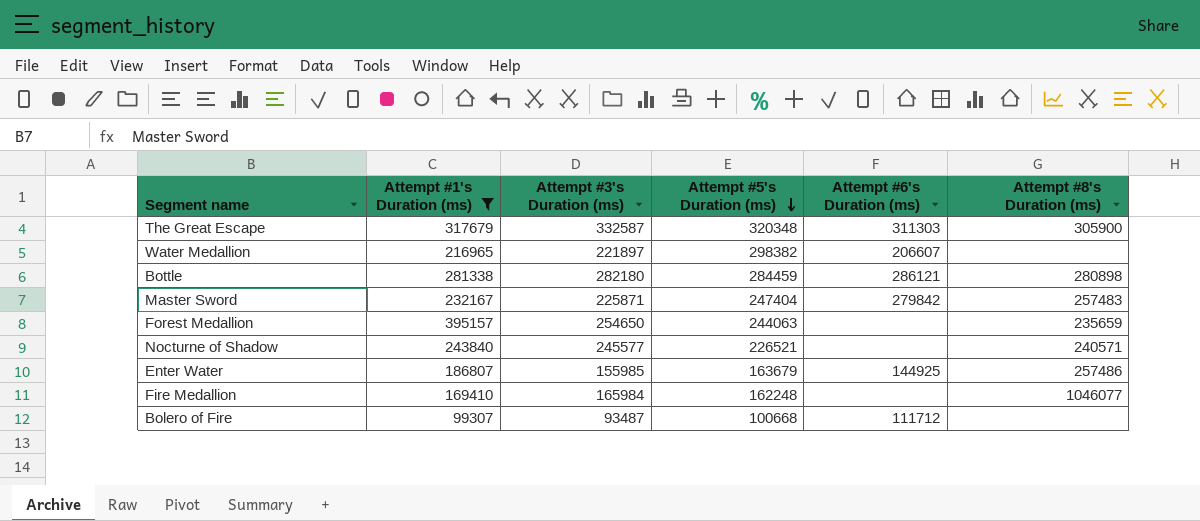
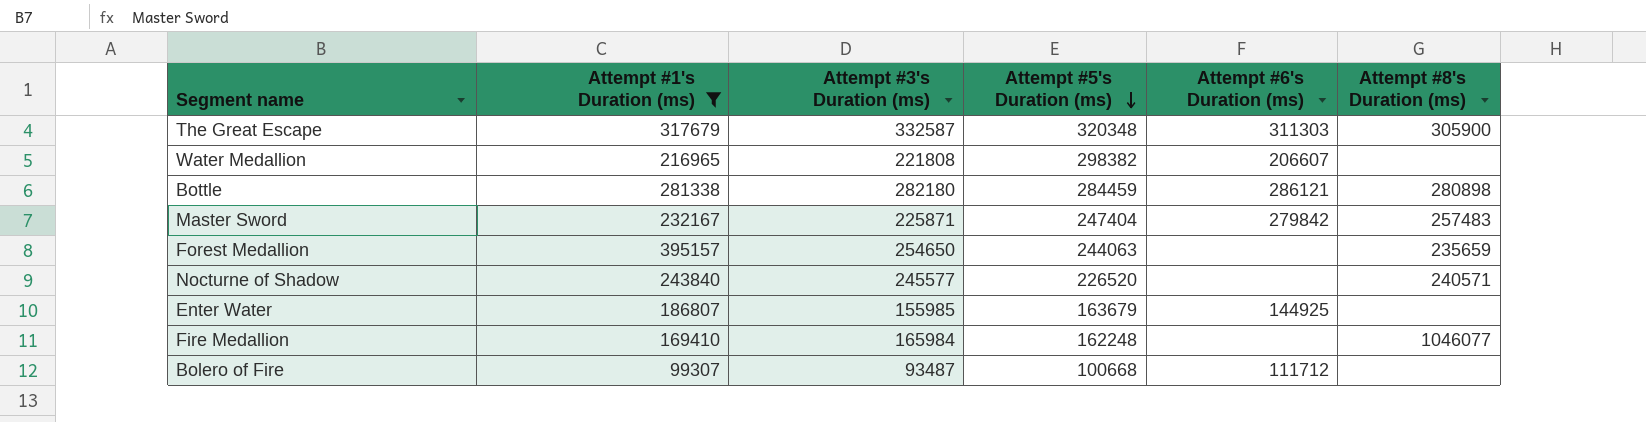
Water Medallion | Attempt #3's Duration (ms): 221897 -> 221808
Nocturne of Shadow | Attempt #5's Duration (ms): 226521 -> 226520
Enter Water | Attempt #8's Duration (ms): 257486 -> none

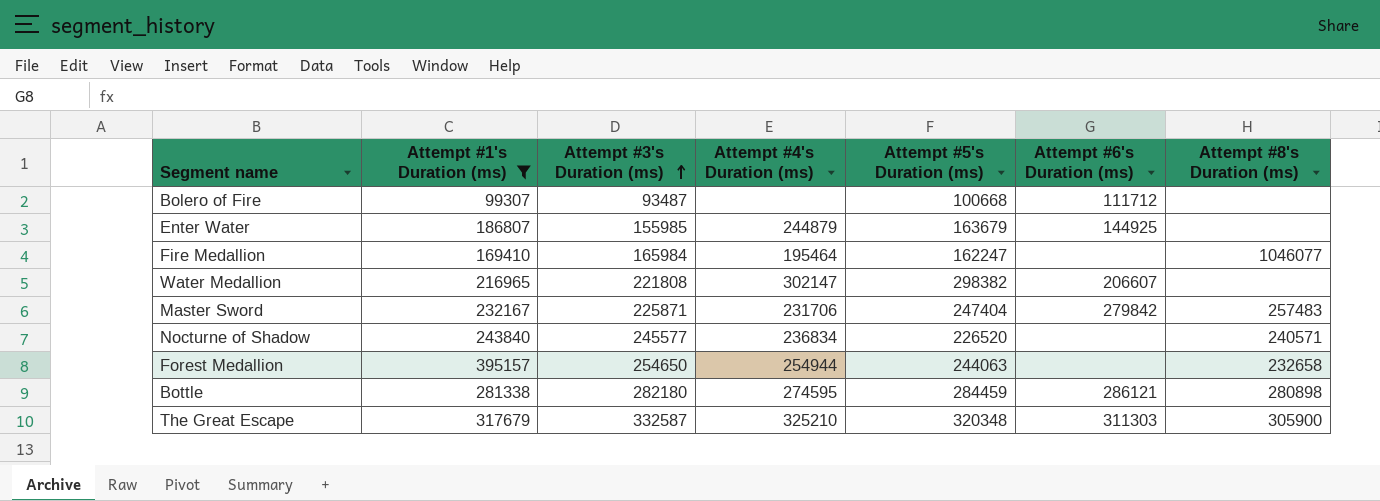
row order: Attempt #5's Duration (ms) descending -> Attempt #3's Duration (ms) ascending
column Attempt #4's Duration (ms) | position: none -> 4
Fire Medallion | Attempt #5's Duration (ms): 162248 -> 162247
Forest Medallion | Attempt #8's Duration (ms): 235659 -> 232658

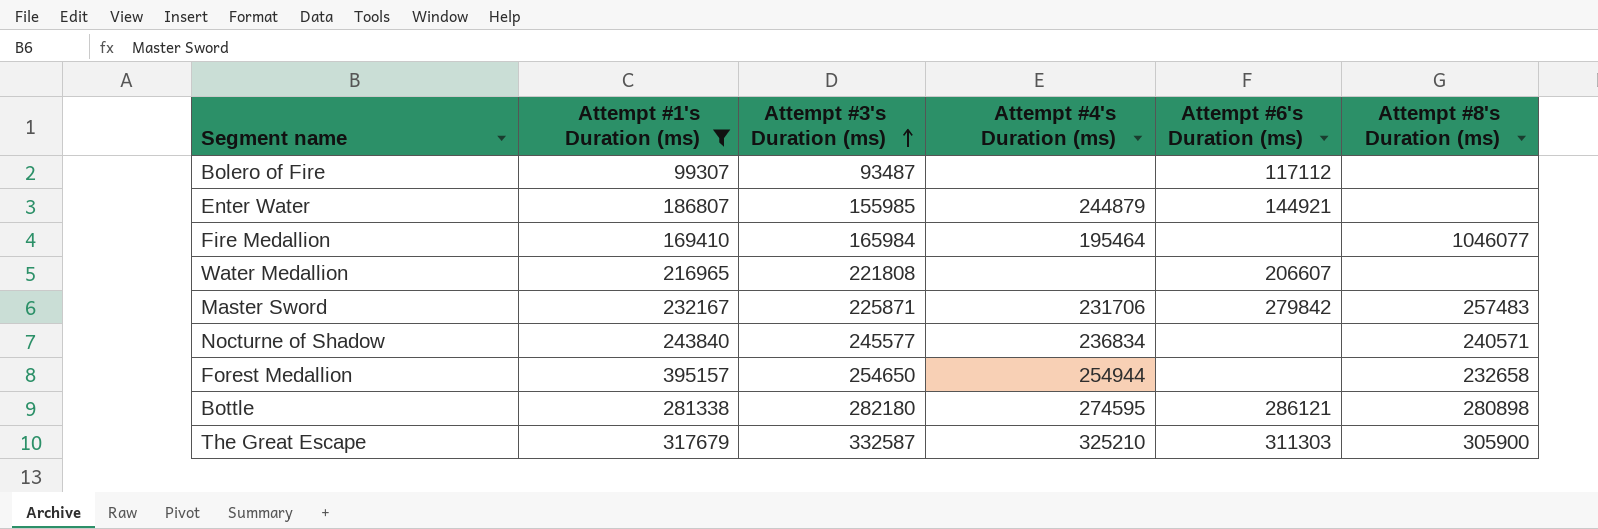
column Attempt #5's Duration (ms) | position: 5 -> none
Bolero of Fire | Attempt #6's Duration (ms): 111712 -> 117112
Enter Water | Attempt #6's Duration (ms): 144925 -> 144921
Water Medallion | Attempt #4's Duration (ms): 302147 -> none

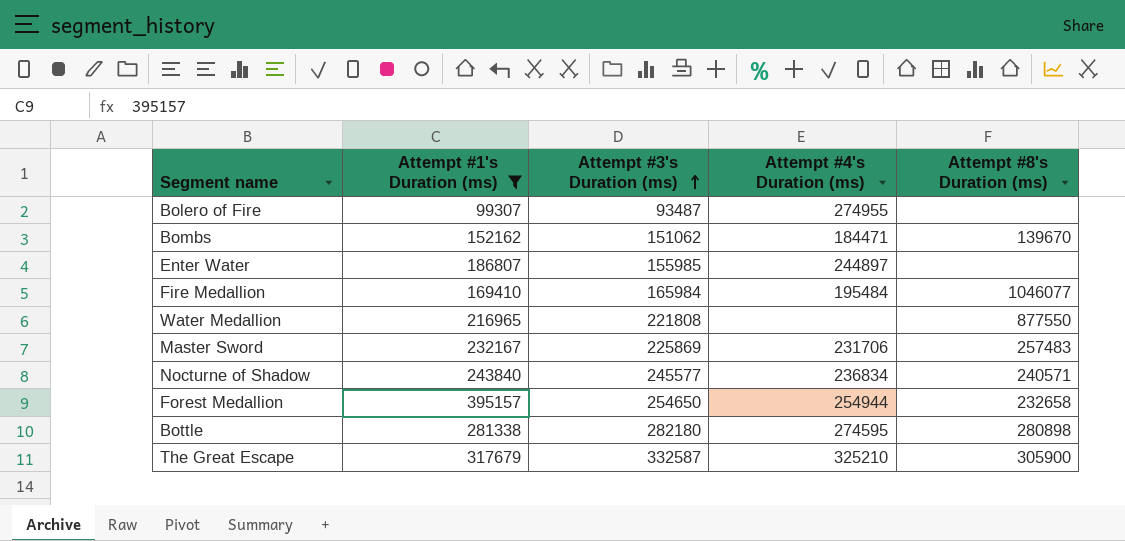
column Attempt #6's Duration (ms) | position: 5 -> none
Bolero of Fire | Attempt #4's Duration (ms): none -> 274955
row Bombs: none -> 152162 | 151062 | 184471 | 139670
Enter Water | Attempt #4's Duration (ms): 244879 -> 244897
Fire Medallion | Attempt #4's Duration (ms): 195464 -> 195484
Water Medallion | Attempt #8's Duration (ms): none -> 877550
Master Sword | Attempt #3's Duration (ms): 225871 -> 225869

